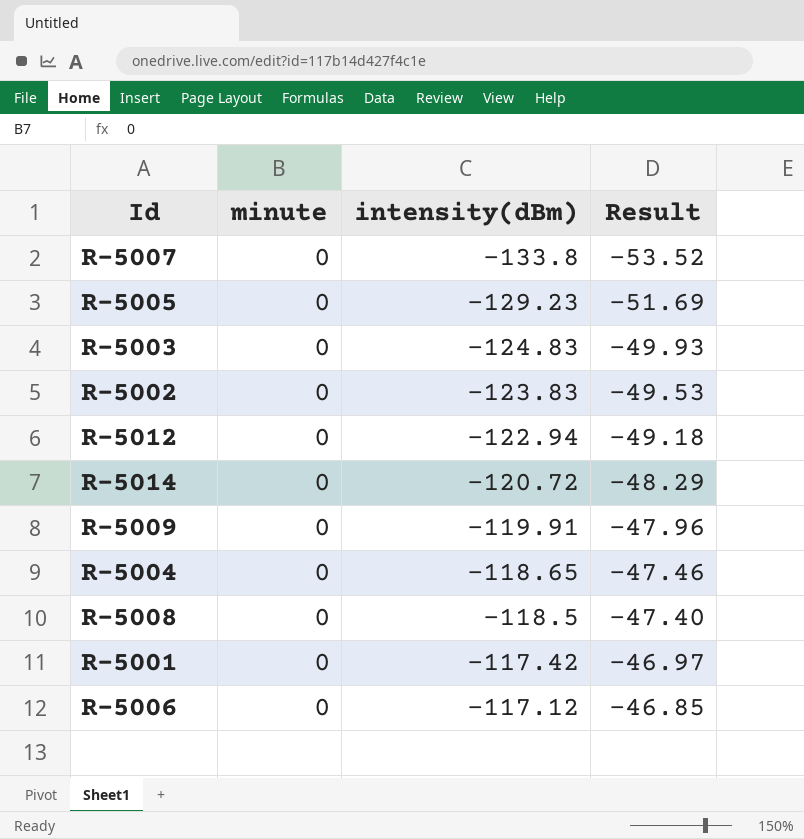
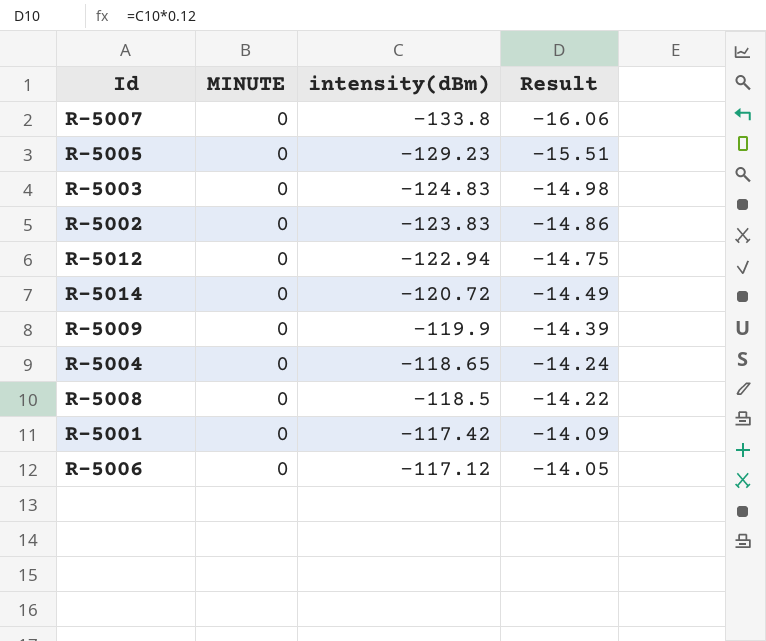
column name: minute -> MINUTE
column Result | formula: [intensity(dBm)] * 0.4 -> [intensity(dBm)] * 0.12
R-5009 | intensity(dBm): -119.91 -> -119.9

